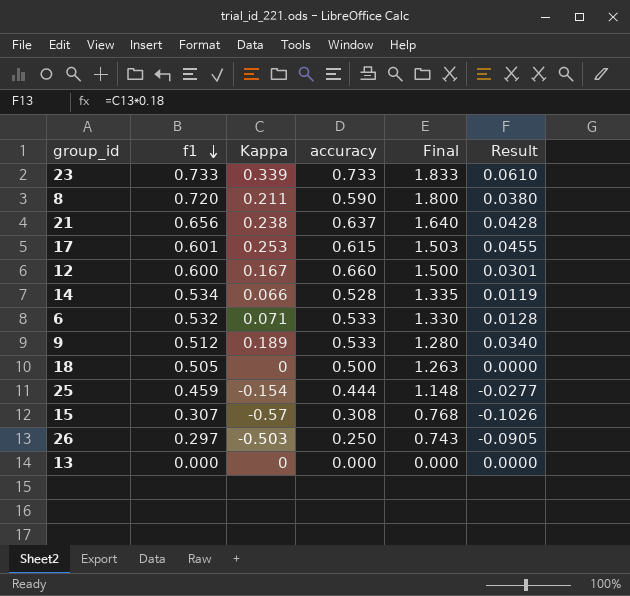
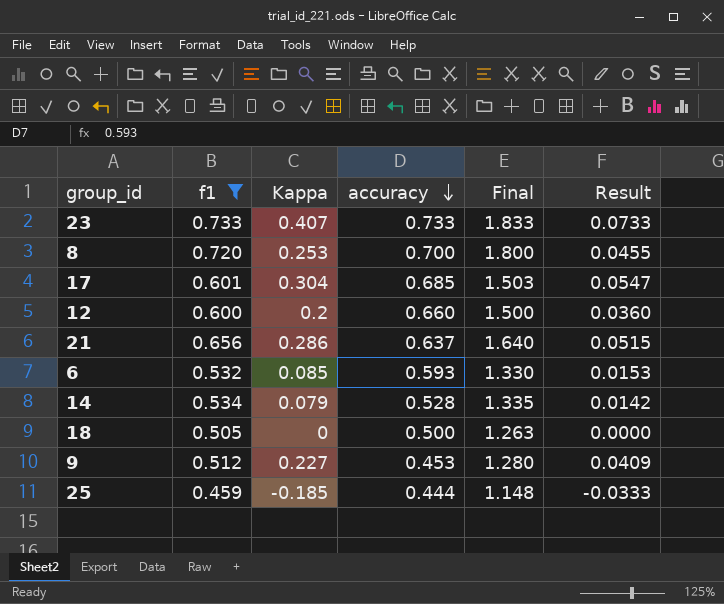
filter: none -> f1 >= 0.459
row order: f1 descending -> accuracy descending
23 | Kappa: 0.339 -> 0.407
23 | Result: 0.0610 -> 0.0733
8 | Kappa: 0.211 -> 0.253
8 | accuracy: 0.590 -> 0.700
8 | Result: 0.0380 -> 0.0455
17 | Kappa: 0.253 -> 0.304
17 | accuracy: 0.615 -> 0.685
17 | Result: 0.0455 -> 0.0547
12 | Kappa: 0.167 -> 0.2
12 | Result: 0.0301 -> 0.0360
21 | Kappa: 0.238 -> 0.286
21 | Result: 0.0428 -> 0.0515
6 | Kappa: 0.071 -> 0.085
6 | accuracy: 0.533 -> 0.593
6 | Result: 0.0128 -> 0.0153
14 | Kappa: 0.066 -> 0.079
14 | Result: 0.0119 -> 0.0142
9 | Kappa: 0.189 -> 0.227
9 | accuracy: 0.533 -> 0.453
9 | Result: 0.0340 -> 0.0409
25 | Kappa: -0.154 -> -0.185
25 | Result: -0.0277 -> -0.0333

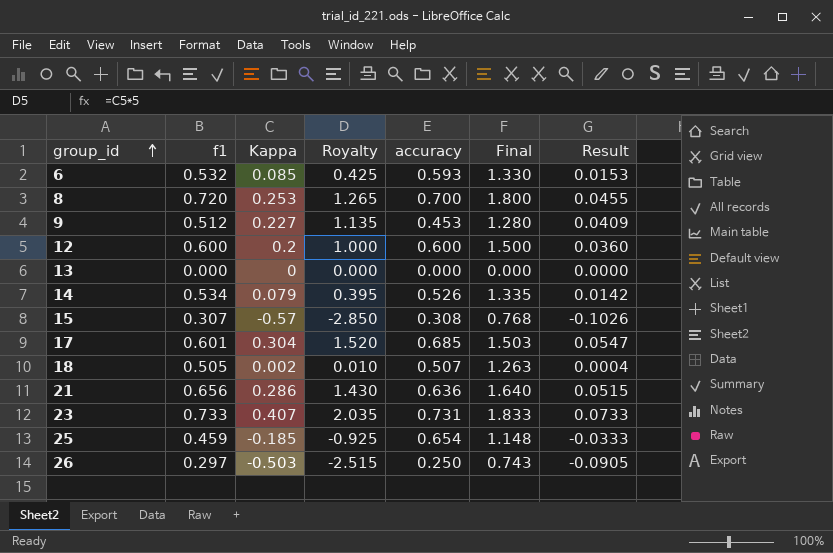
filter: f1 >= 0.459 -> none
row order: accuracy descending -> group_id ascending
column Royalty | formula: none -> [Kappa] * 5
12 | accuracy: 0.660 -> 0.600
14 | accuracy: 0.528 -> 0.526
18 | Kappa: 0 -> 0.002
18 | accuracy: 0.500 -> 0.507
18 | Result: 0.0000 -> 0.0004
21 | accuracy: 0.637 -> 0.636
23 | accuracy: 0.733 -> 0.731
25 | accuracy: 0.444 -> 0.654

